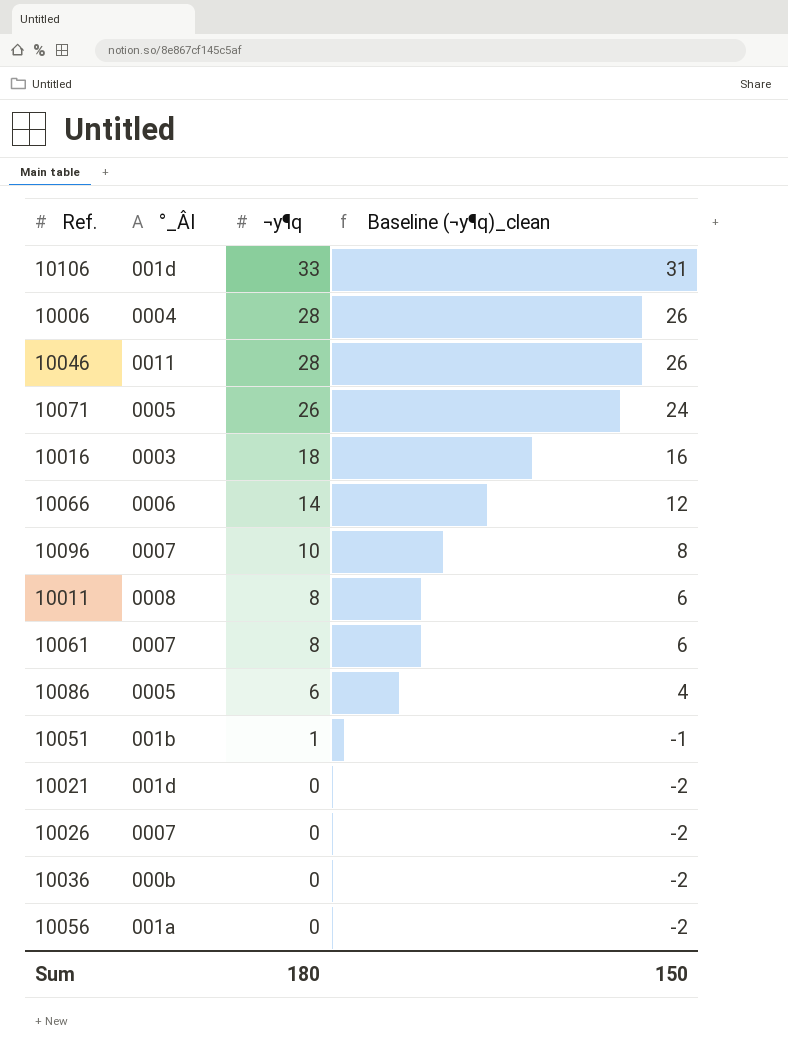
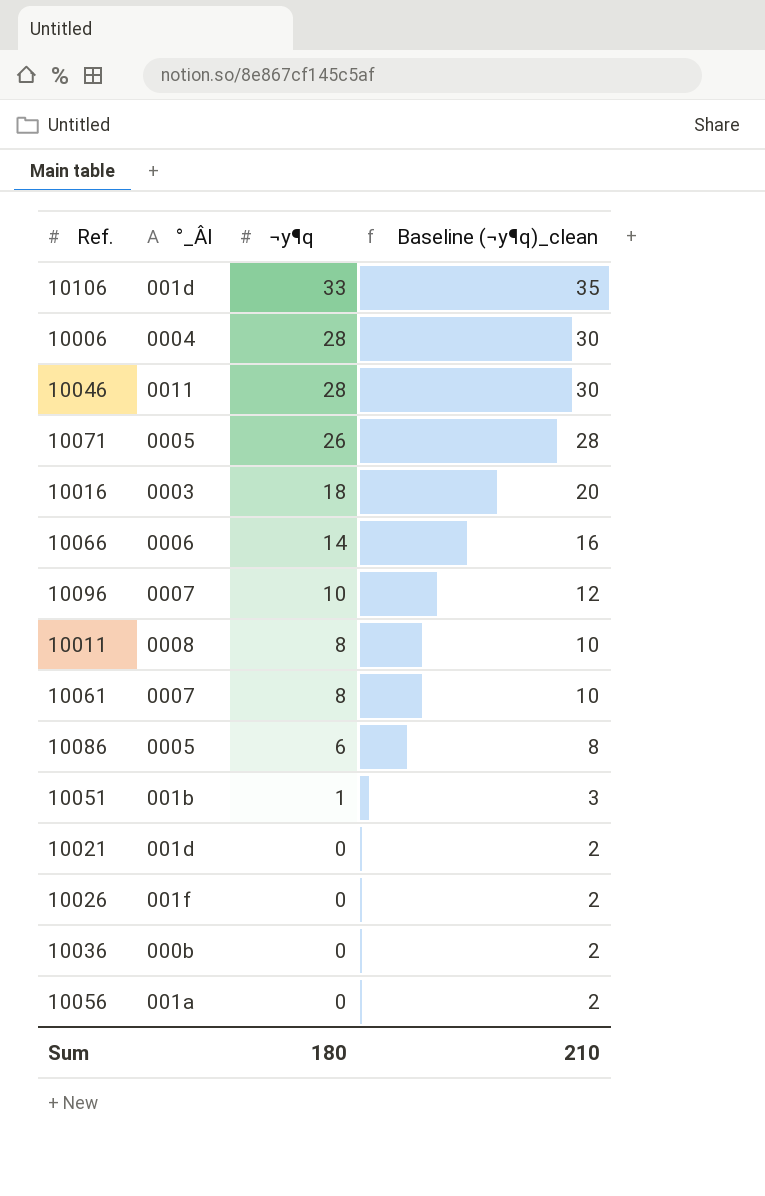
column Baseline (¬y¶q)_clean | formula: [¬y¶q] - 2 -> [¬y¶q] + 2
10026 | °_ÂI: 0007 -> 001f
Sum | Baseline (¬y¶q)_clean: 150 -> 210

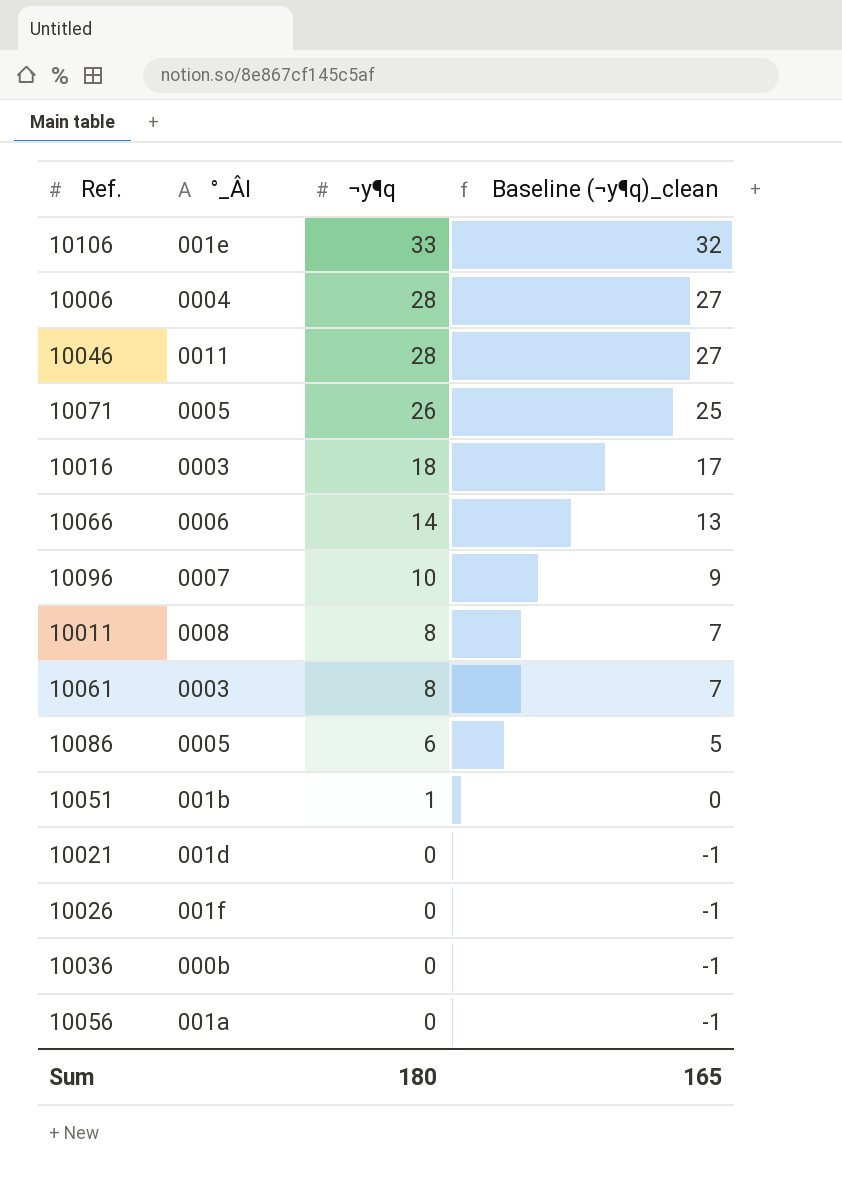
column Baseline (¬y¶q)_clean | formula: [¬y¶q] + 2 -> [¬y¶q] - 1
10106 | °_ÂI: 001d -> 001e
10061 | °_ÂI: 0007 -> 0003
Sum | Baseline (¬y¶q)_clean: 210 -> 165

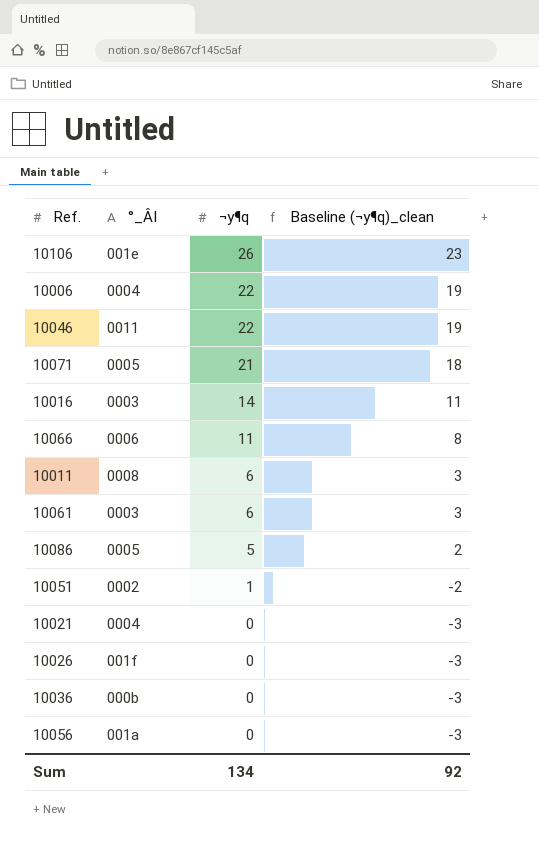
column Baseline (¬y¶q)_clean | formula: [¬y¶q] - 1 -> [¬y¶q] - 3
row 10096: 0007 | 10 | 9 -> none
10106 | ¬y¶q: 33 -> 26
10006 | ¬y¶q: 28 -> 22
10046 | ¬y¶q: 28 -> 22
10071 | ¬y¶q: 26 -> 21
10016 | ¬y¶q: 18 -> 14
10066 | ¬y¶q: 14 -> 11
10011 | ¬y¶q: 8 -> 6
10061 | ¬y¶q: 8 -> 6
10086 | ¬y¶q: 6 -> 5
10051 | °_ÂI: 001b -> 0002
10021 | °_ÂI: 001d -> 0004
Sum | ¬y¶q: 180 -> 134
Sum | Baseline (¬y¶q)_clean: 165 -> 92

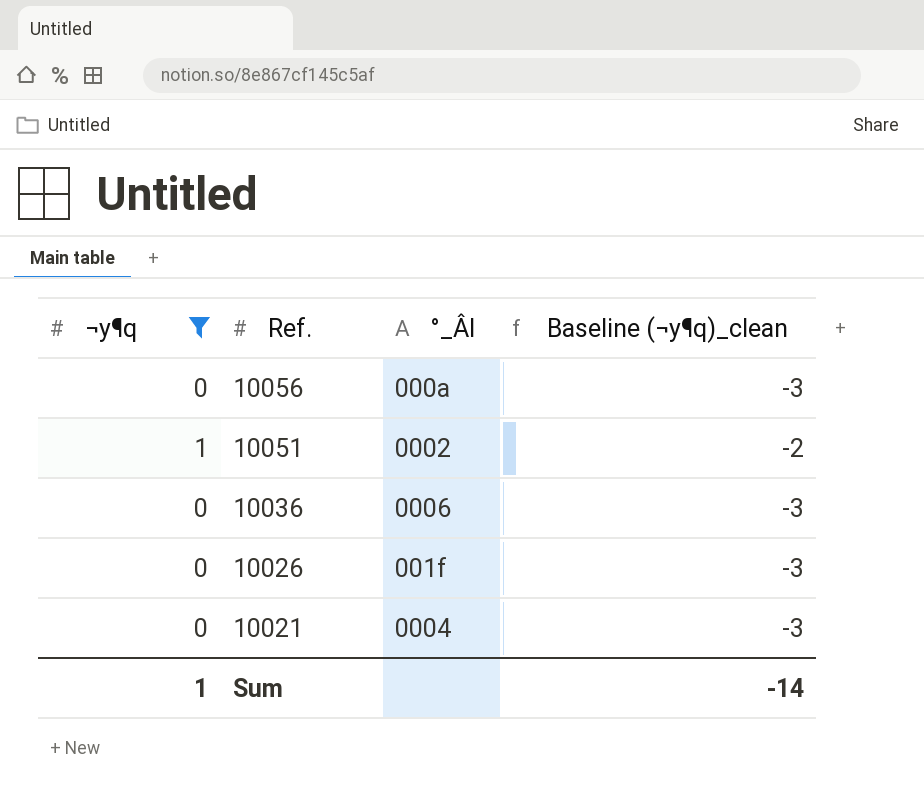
filter: none -> ¬y¶q <= 1
row order: ¬y¶q descending -> Ref. descending
column ¬y¶q | position: 3 -> 1
10056 | °_ÂI: 001a -> 000a
10036 | °_ÂI: 000b -> 0006
Sum | ¬y¶q: 134 -> 1
Sum | Baseline (¬y¶q)_clean: 92 -> -14

